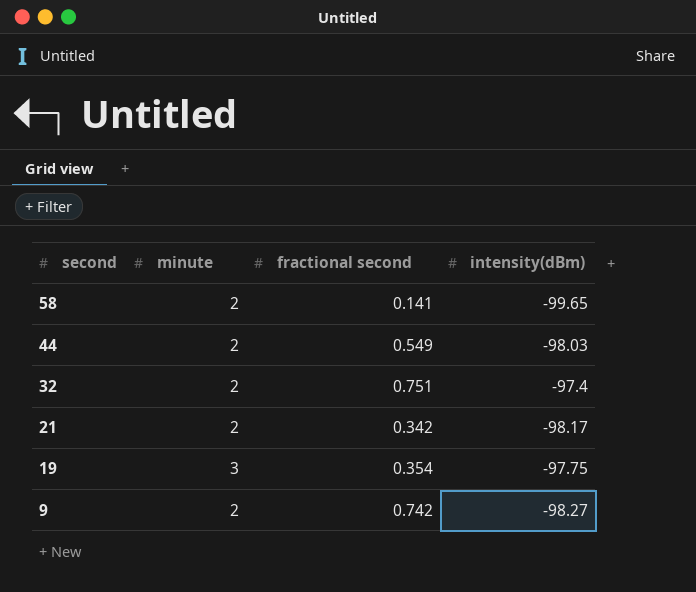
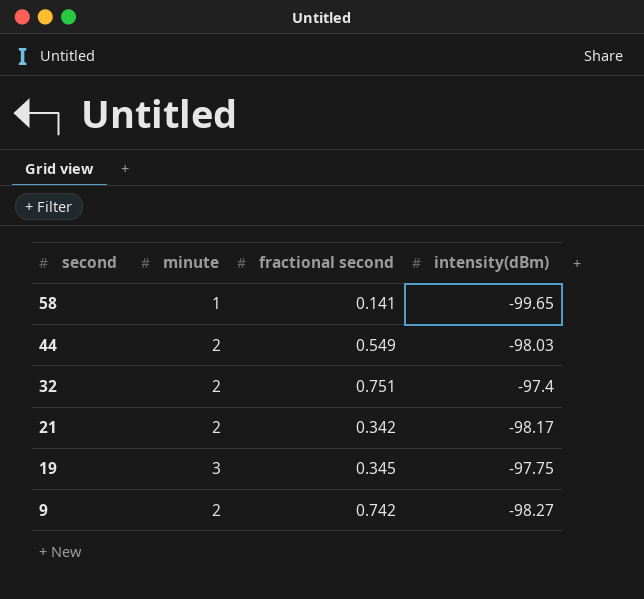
58 | minute: 2 -> 1
19 | fractional second: 0.354 -> 0.345

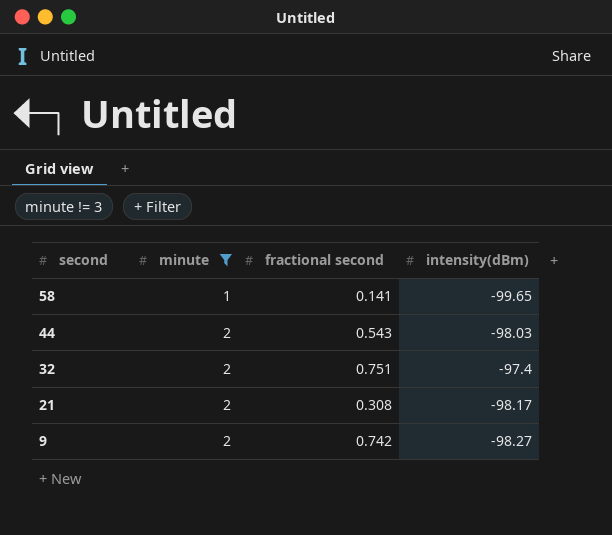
filter: none -> minute != 3
44 | fractional second: 0.549 -> 0.543
21 | fractional second: 0.342 -> 0.308

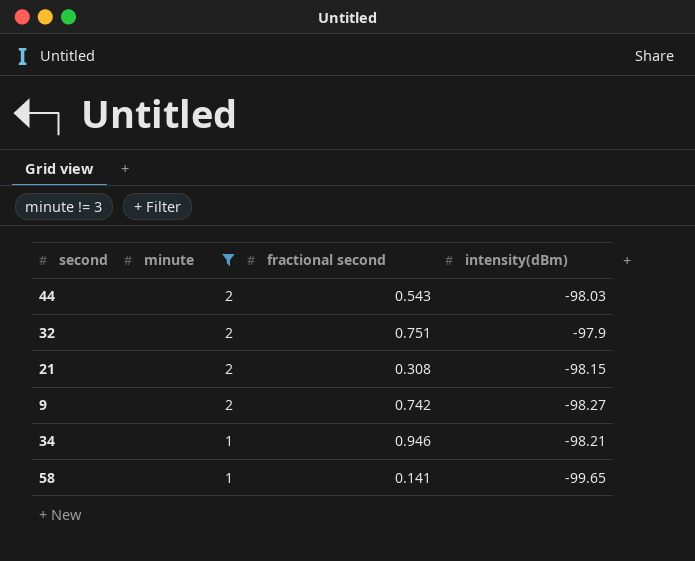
row order: second descending -> minute descending
32 | intensity(dBm): -97.4 -> -97.9
21 | intensity(dBm): -98.17 -> -98.15
row 34: none -> 1 | 0.946 | -98.21

